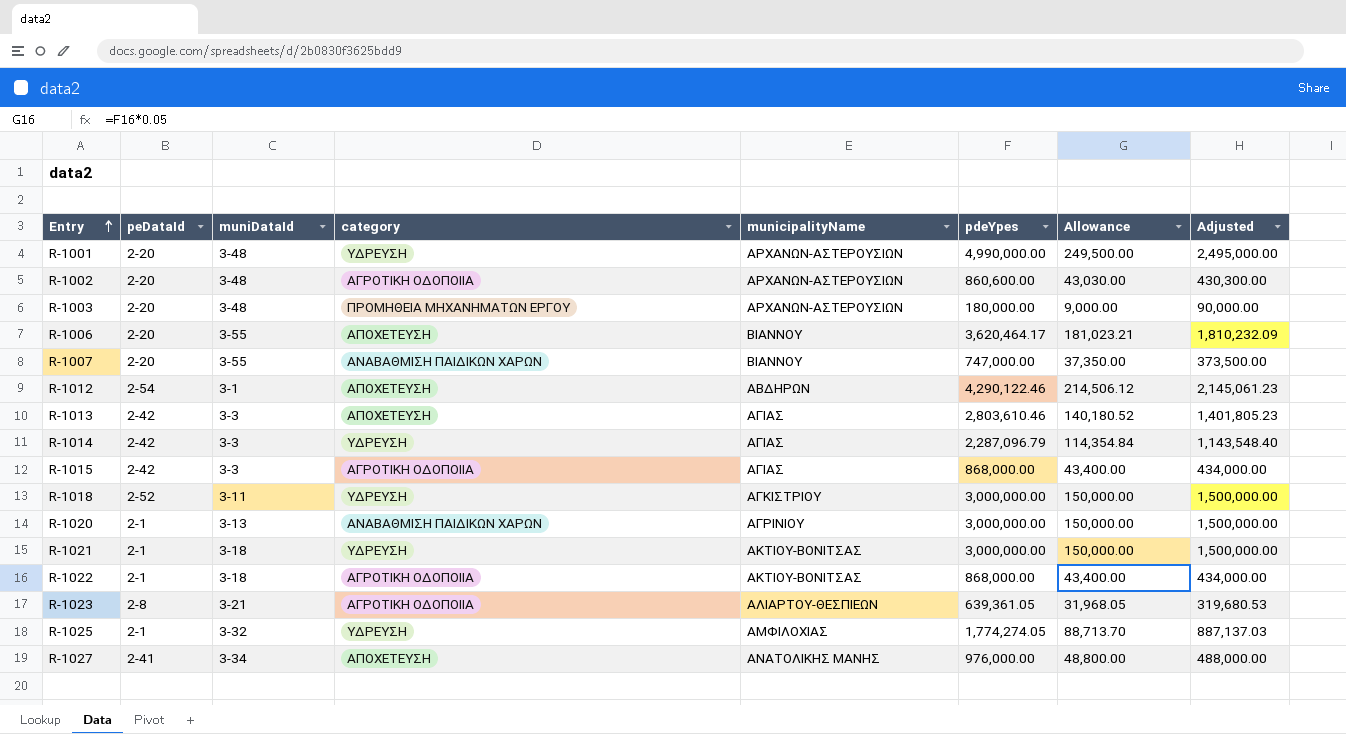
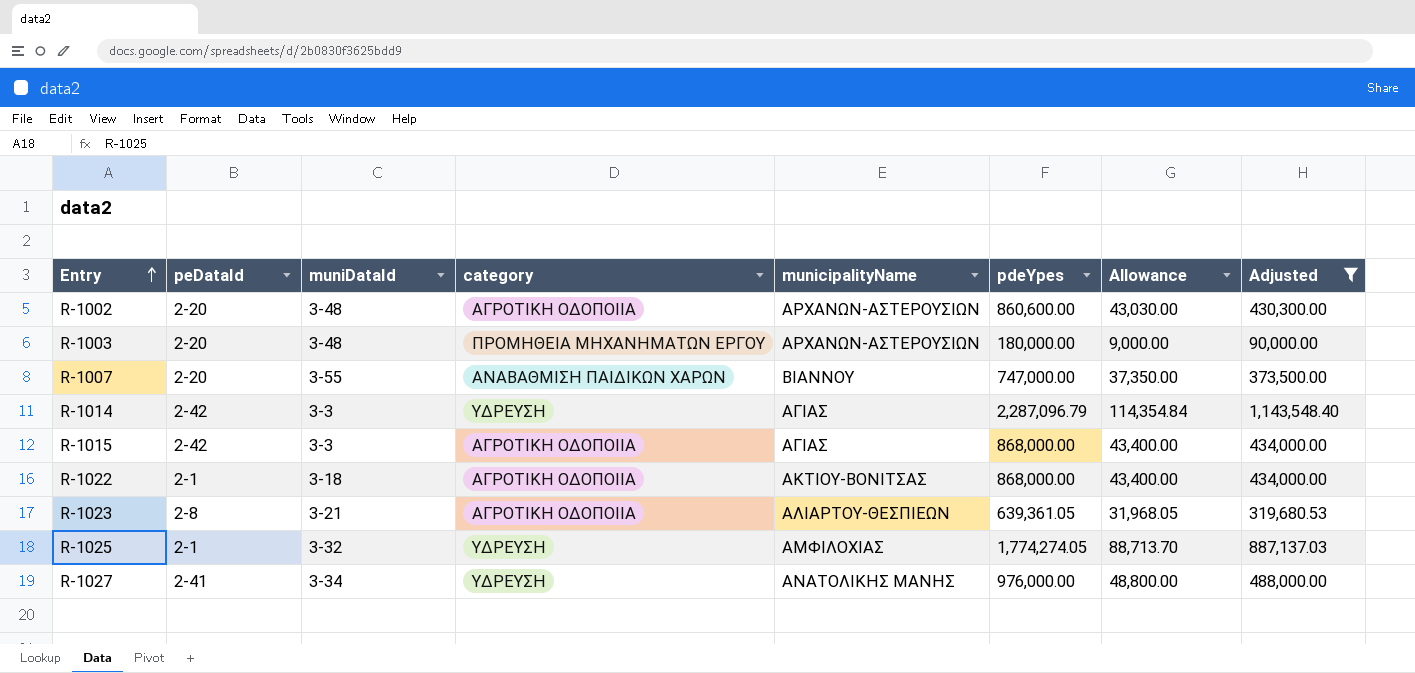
filter: none -> Adjusted <= 1,143,548.40
R-1027 | category: ΑΠΟΧΕΤΕΥΣΗ -> ΥΔΡΕΥΣΗ

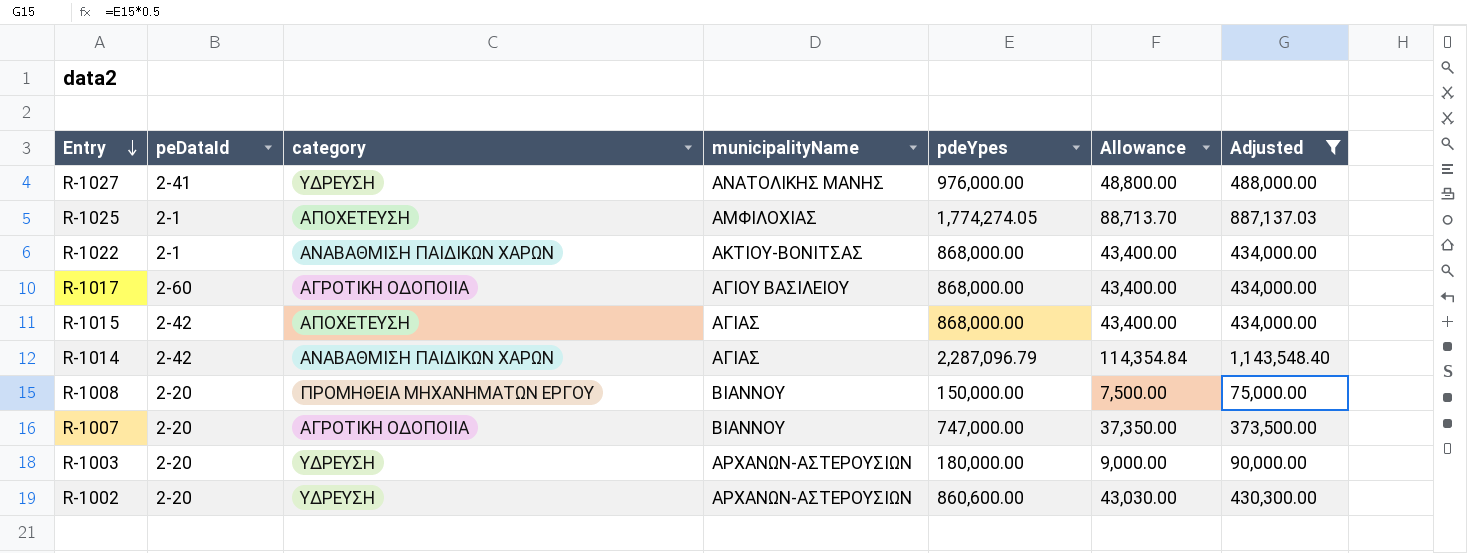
row order: Entry ascending -> Entry descending
column muniDataId | position: 3 -> none
row R-1023: 2-8 | 3-21 | ΑΓΡΟΤΙΚΗ ΟΔΟΠΟΙΙΑ | ΑΛΙΑΡΤΟΥ-ΘΕΣΠΙΕΩΝ | 639,361.05 | 31,968.05 | 319,680.53 -> none
R-1025 | category: ΥΔΡΕΥΣΗ -> ΑΠΟΧΕΤΕΥΣΗ
R-1022 | category: ΑΓΡΟΤΙΚΗ ΟΔΟΠΟΙΙΑ -> ΑΝΑΒΑΘΜΙΣΗ ΠΑΙΔΙΚΩΝ ΧΑΡΩΝ
row R-1017: none -> 2-60 | ΑΓΡΟΤΙΚΗ ΟΔΟΠΟΙΙΑ | ΑΓΙΟΥ ΒΑΣΙΛΕΙΟΥ | 868,000.00 | 43,400.00 | 434,000.00
R-1015 | category: ΑΓΡΟΤΙΚΗ ΟΔΟΠΟΙΙΑ -> ΑΠΟΧΕΤΕΥΣΗ
R-1014 | category: ΥΔΡΕΥΣΗ -> ΑΝΑΒΑΘΜΙΣΗ ΠΑΙΔΙΚΩΝ ΧΑΡΩΝ
row R-1008: none -> 2-20 | ΠΡΟΜΗΘΕΙΑ ΜΗΧΑΝΗΜΑΤΩΝ ΕΡΓΟΥ | ΒΙΑΝΝΟΥ | 150,000.00 | 7,500.00 | 75,000.00
R-1007 | category: ΑΝΑΒΑΘΜΙΣΗ ΠΑΙΔΙΚΩΝ ΧΑΡΩΝ -> ΑΓΡΟΤΙΚΗ ΟΔΟΠΟΙΙΑ
R-1003 | category: ΠΡΟΜΗΘΕΙΑ ΜΗΧΑΝΗΜΑΤΩΝ ΕΡΓΟΥ -> ΥΔΡΕΥΣΗ
R-1002 | category: ΑΓΡΟΤΙΚΗ ΟΔΟΠΟΙΙΑ -> ΥΔΡΕΥΣΗ

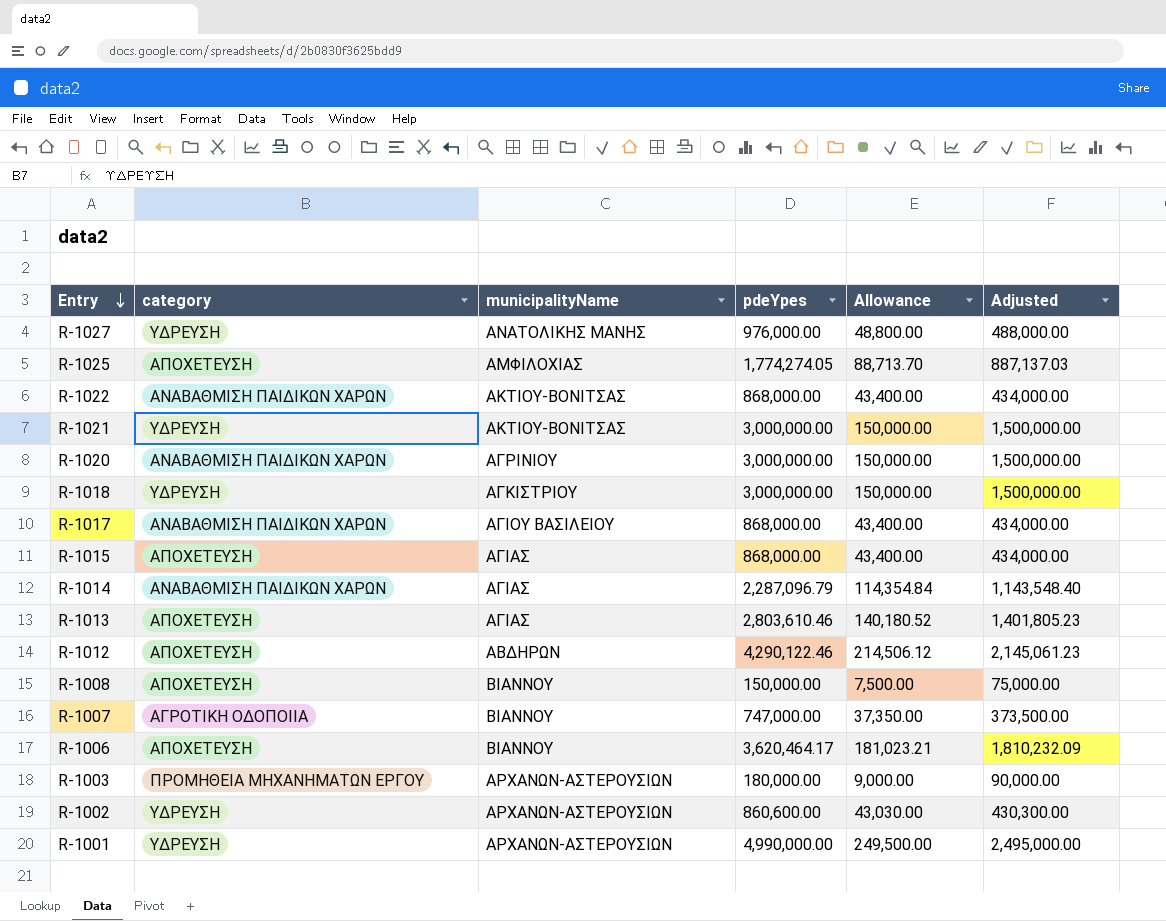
filter: Adjusted <= 1,143,548.40 -> none
column peDataId | position: 2 -> none
R-1017 | category: ΑΓΡΟΤΙΚΗ ΟΔΟΠΟΙΙΑ -> ΑΝΑΒΑΘΜΙΣΗ ΠΑΙΔΙΚΩΝ ΧΑΡΩΝ
R-1008 | category: ΠΡΟΜΗΘΕΙΑ ΜΗΧΑΝΗΜΑΤΩΝ ΕΡΓΟΥ -> ΑΠΟΧΕΤΕΥΣΗ
R-1003 | category: ΥΔΡΕΥΣΗ -> ΠΡΟΜΗΘΕΙΑ ΜΗΧΑΝΗΜΑΤΩΝ ΕΡΓΟΥ

